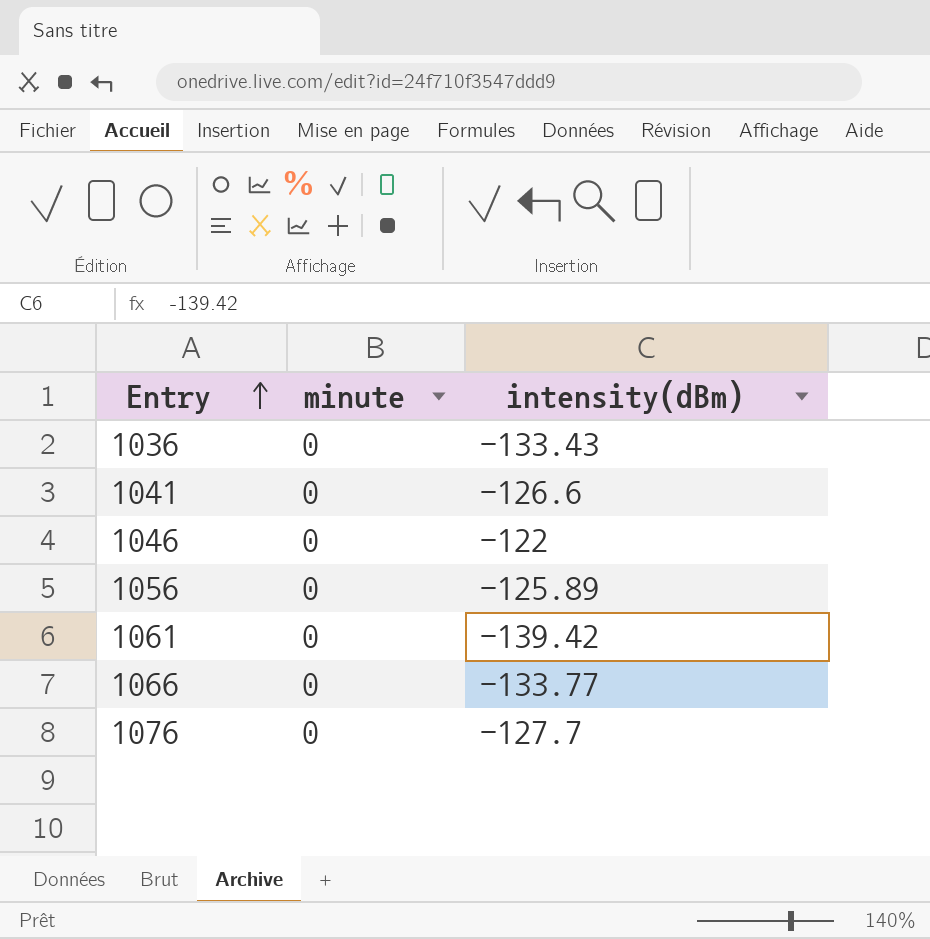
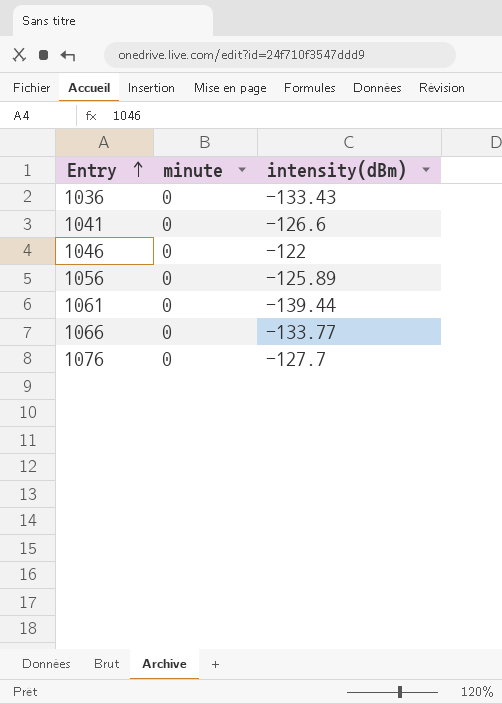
1061 | intensity(dBm): -139.42 -> -139.44

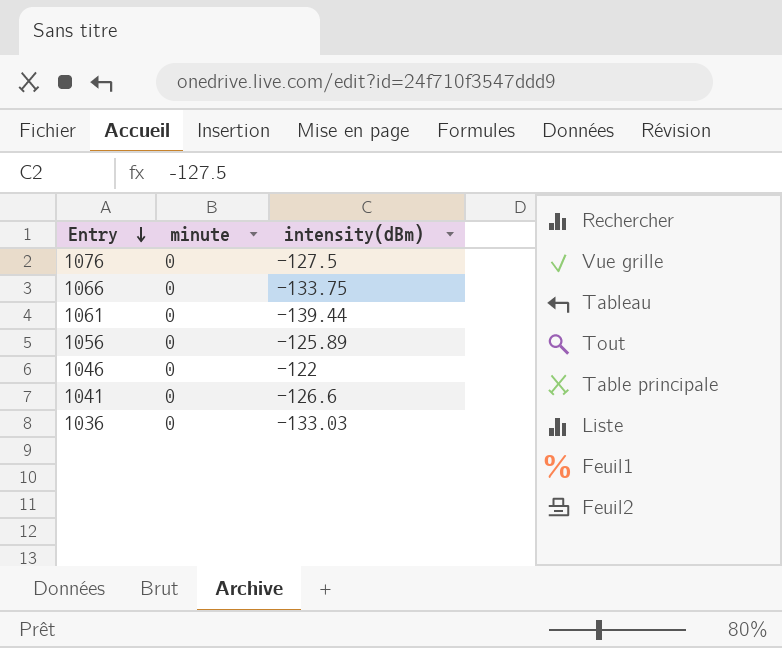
row order: Entry ascending -> Entry descending
1076 | intensity(dBm): -127.7 -> -127.5
1066 | intensity(dBm): -133.77 -> -133.75
1036 | intensity(dBm): -133.43 -> -133.03

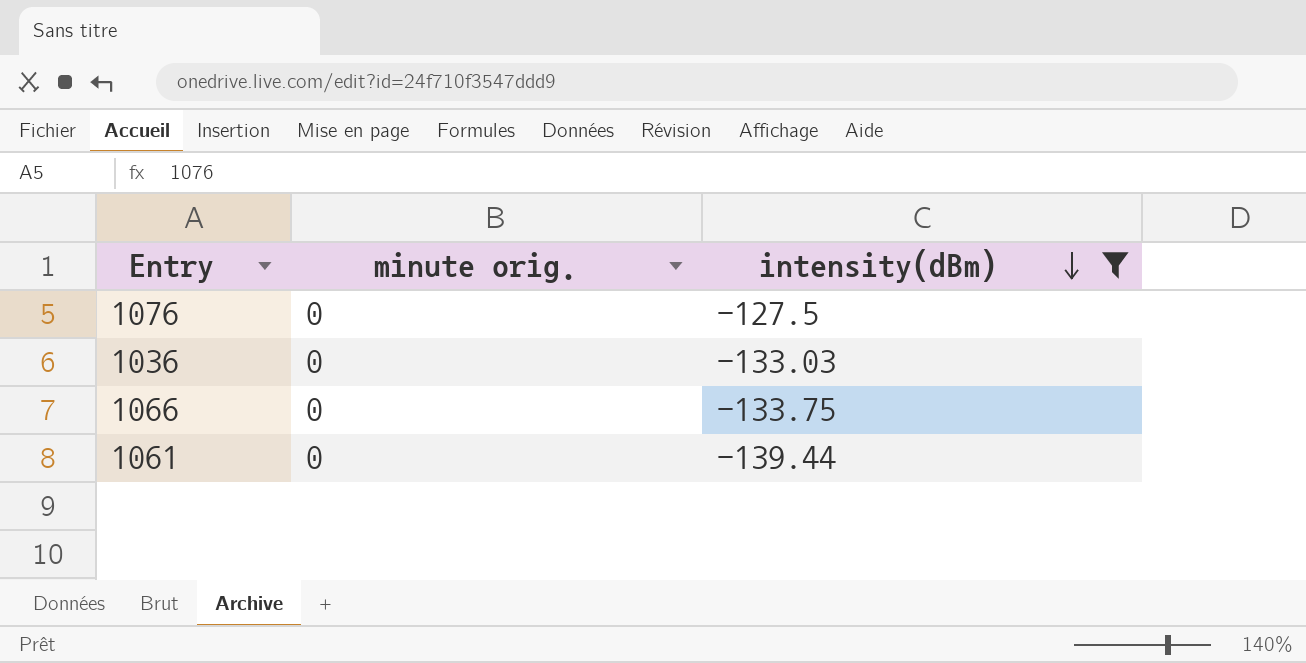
filter: none -> intensity(dBm) <= -127.5
row order: Entry descending -> intensity(dBm) descending
column name: minute -> minute orig.

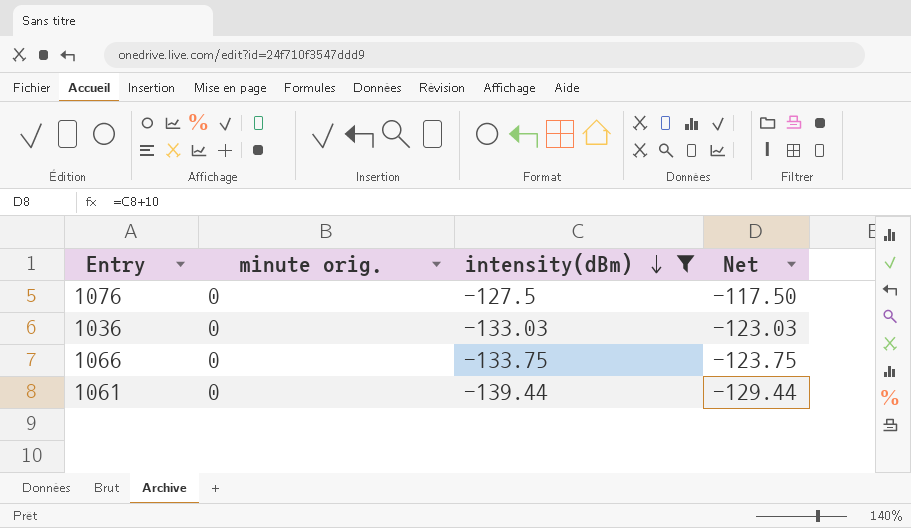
column Net | formula: none -> [intensity(dBm)] + 10

